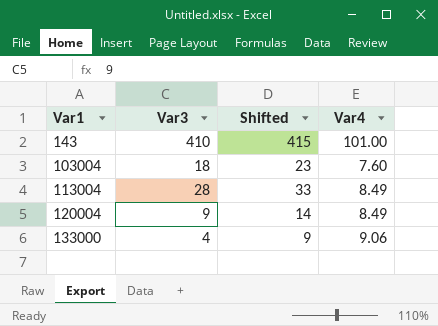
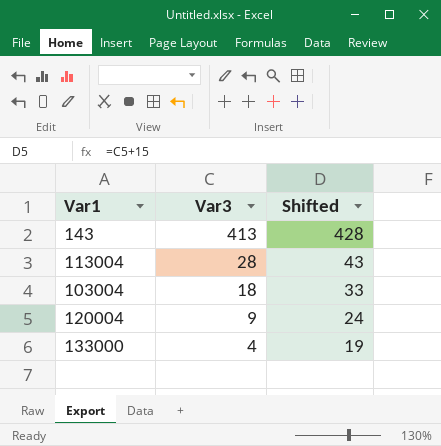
row order: Var1 ascending -> Var3 descending
column Var4 | position: 4 -> none
column Shifted | formula: [Var3] + 5 -> [Var3] + 15
143 | Var3: 410 -> 413

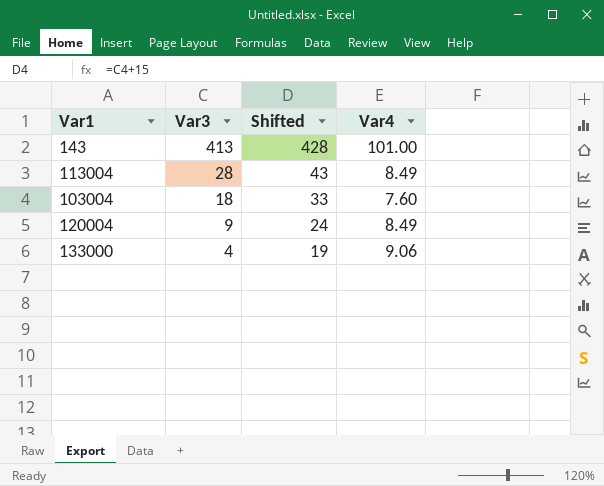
column Var4 | position: none -> 4

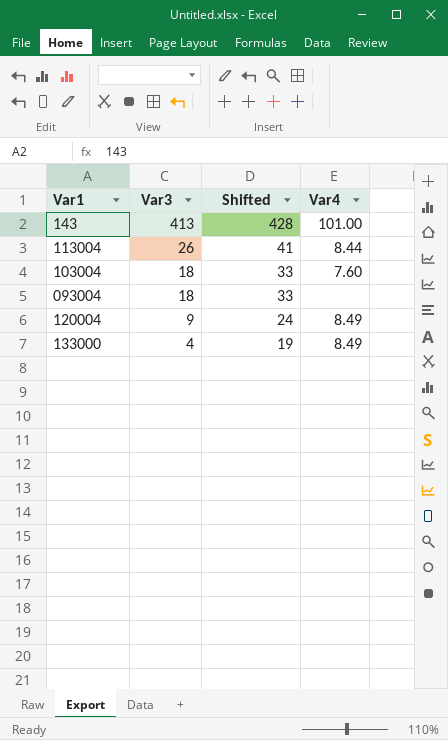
113004 | Var3: 28 -> 26
113004 | Shifted: 43 -> 41
113004 | Var4: 8.49 -> 8.44
row 093004: none -> 18 | 33 | none
133000 | Var4: 9.06 -> 8.49

